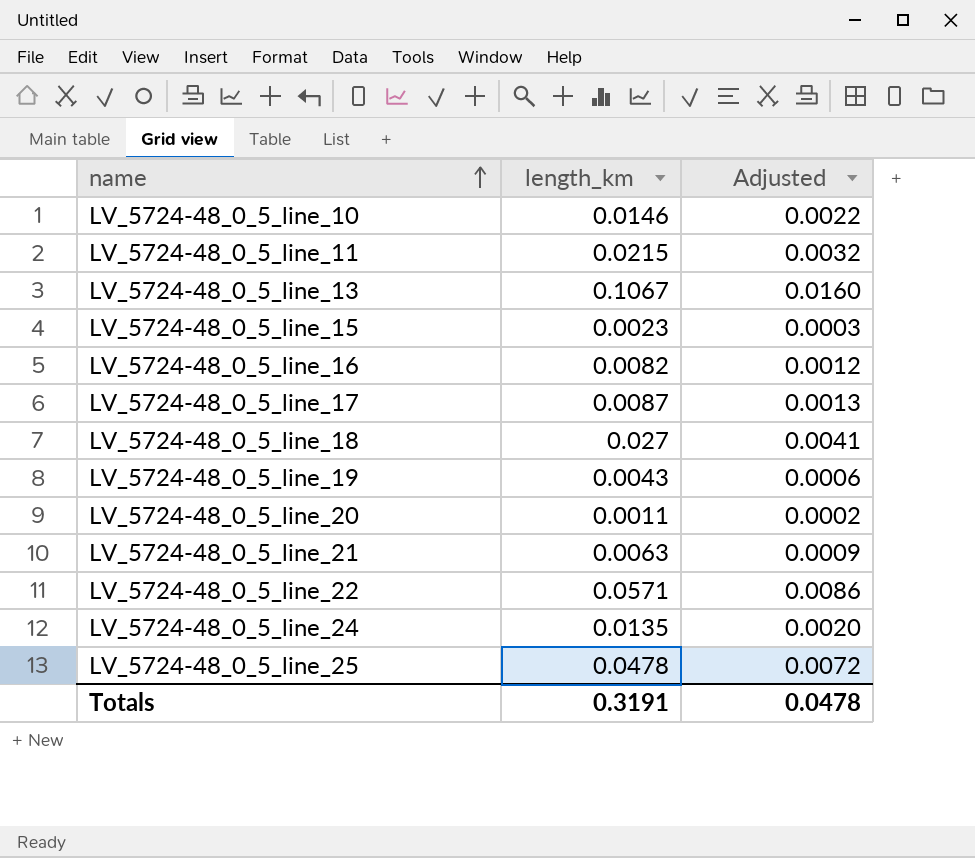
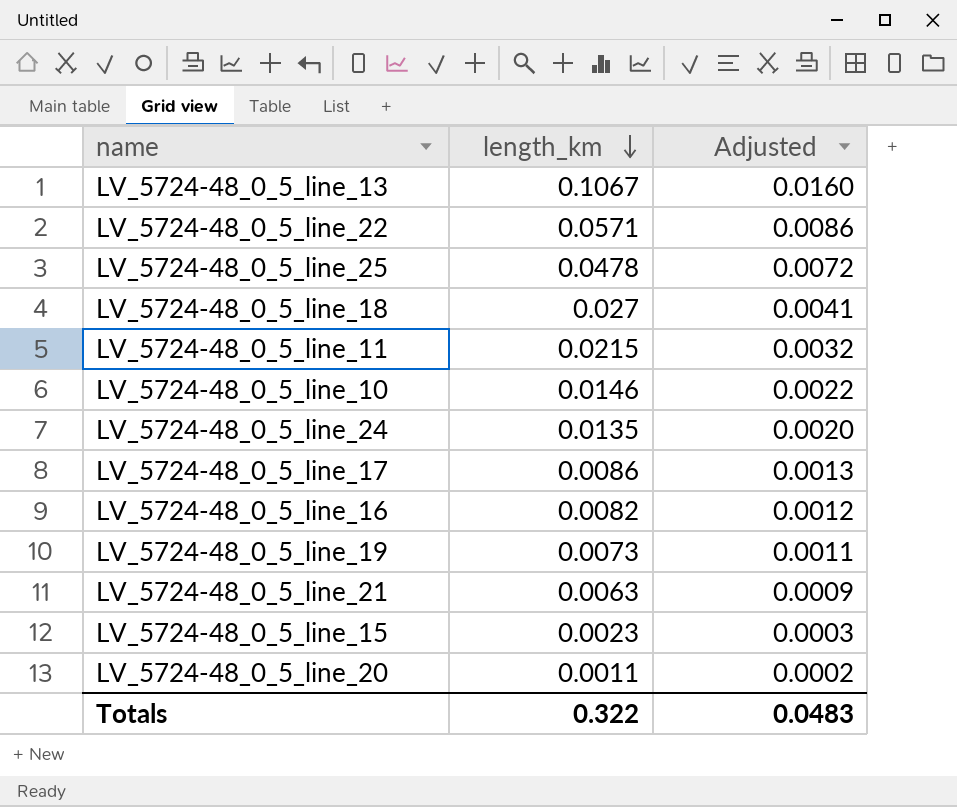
row order: name ascending -> length_km descending
LV_5724-48_0_5_line_17 | length_km: 0.0087 -> 0.0086
LV_5724-48_0_5_line_19 | length_km: 0.0043 -> 0.0073
LV_5724-48_0_5_line_19 | Adjusted: 0.0006 -> 0.0011
Totals | length_km: 0.3191 -> 0.322
Totals | Adjusted: 0.0478 -> 0.0483

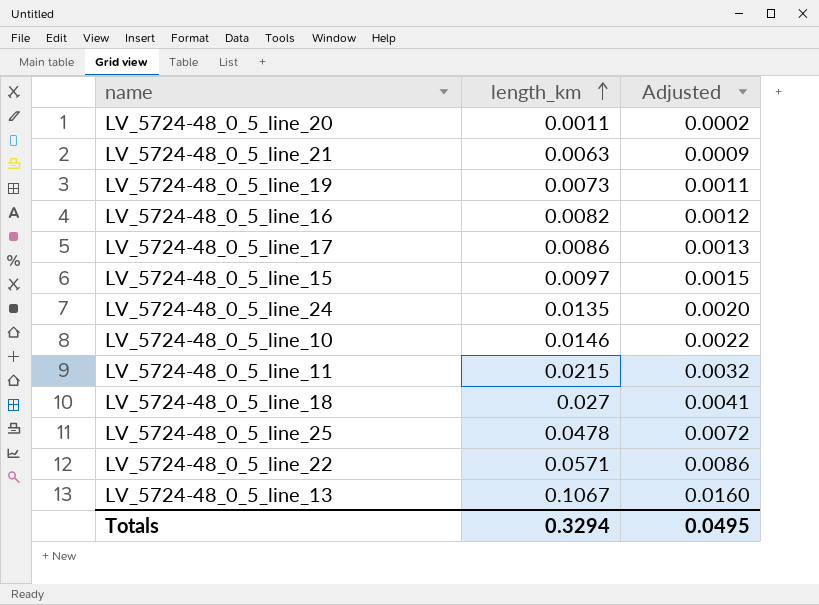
row order: length_km descending -> length_km ascending
LV_5724-48_0_5_line_15 | length_km: 0.0023 -> 0.0097
LV_5724-48_0_5_line_15 | Adjusted: 0.0003 -> 0.0015
Totals | length_km: 0.322 -> 0.3294
Totals | Adjusted: 0.0483 -> 0.0495

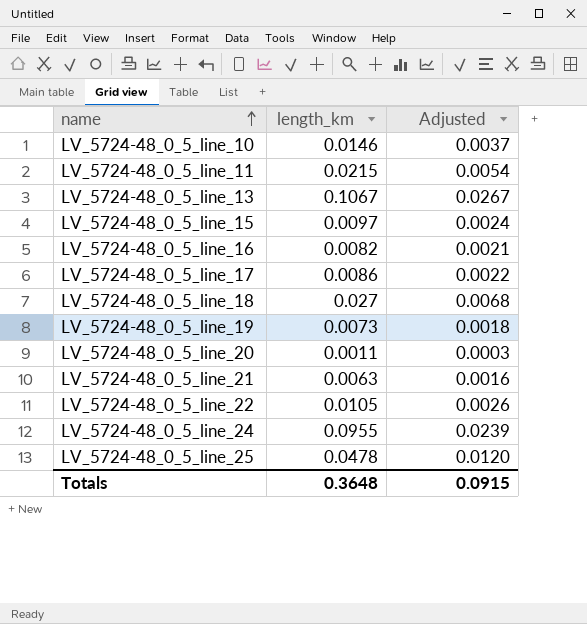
row order: length_km ascending -> name ascending
column Adjusted | formula: [length_km] * 0.15 -> [length_km] * 0.25
LV_5724-48_0_5_line_22 | length_km: 0.0571 -> 0.0105
LV_5724-48_0_5_line_24 | length_km: 0.0135 -> 0.0955
Totals | length_km: 0.3294 -> 0.3648
Totals | Adjusted: 0.0495 -> 0.0915

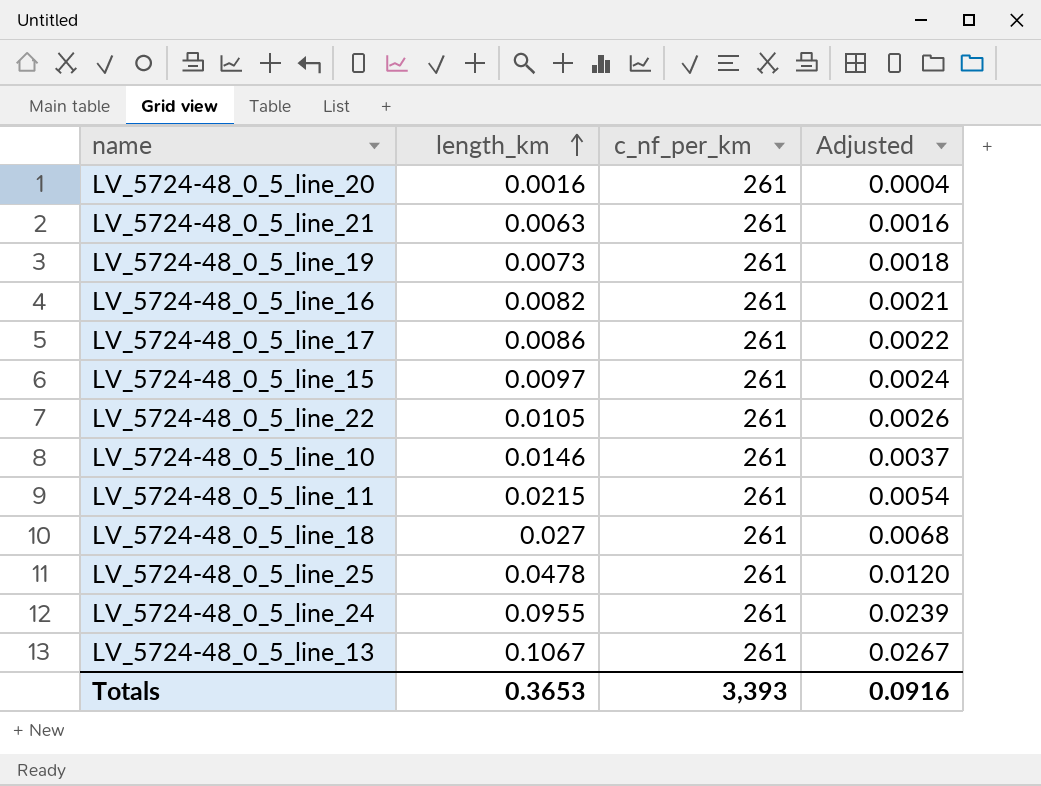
row order: name ascending -> length_km ascending
column c_nf_per_km | position: none -> 3
LV_5724-48_0_5_line_20 | length_km: 0.0011 -> 0.0016
LV_5724-48_0_5_line_20 | Adjusted: 0.0003 -> 0.0004
Totals | length_km: 0.3648 -> 0.3653
Totals | Adjusted: 0.0915 -> 0.0916

